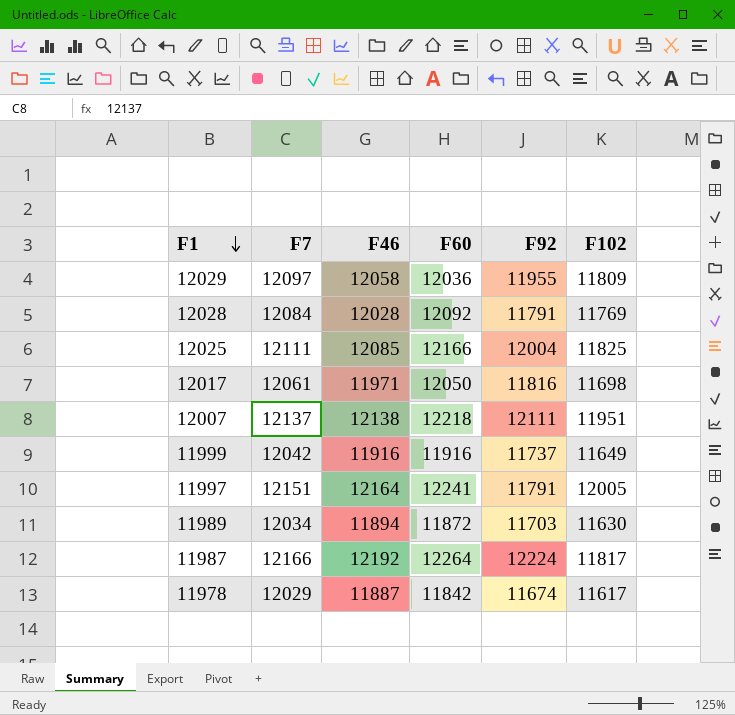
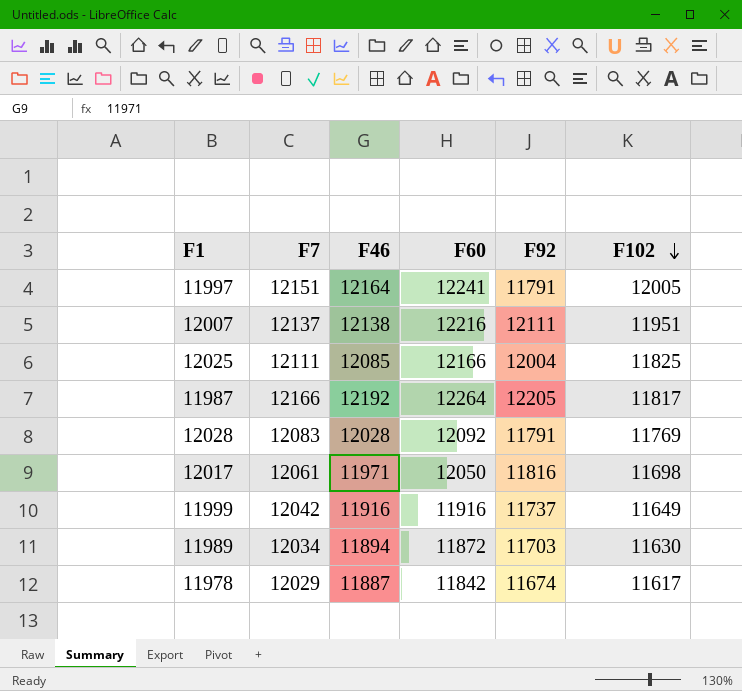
row order: F1 descending -> F102 descending
row 12029: 12097 | 12058 | 12036 | 11955 | 11809 -> none
12007 | F60: 12218 -> 12216
11987 | F92: 12224 -> 12205
12028 | F7: 12084 -> 12083

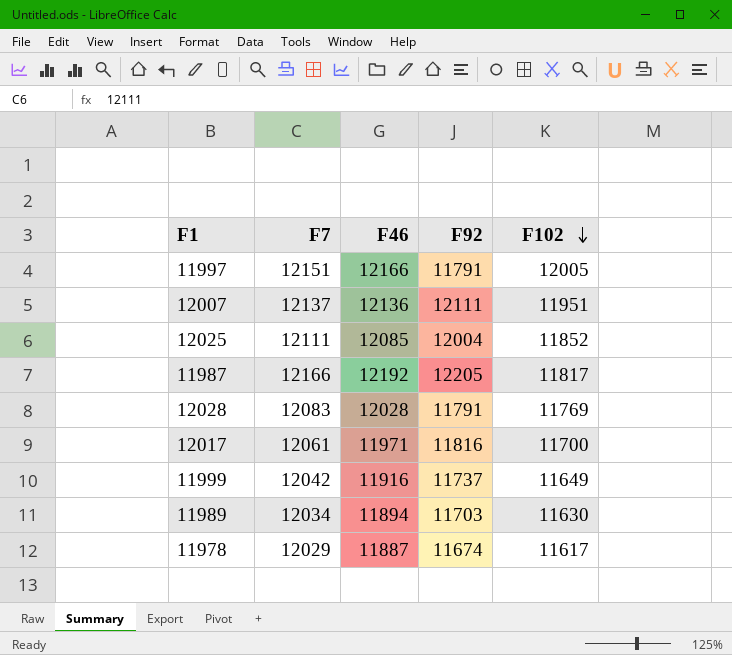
column F60 | position: 4 -> none
11997 | F46: 12164 -> 12166
12007 | F46: 12138 -> 12136
12025 | F102: 11825 -> 11852
12017 | F102: 11698 -> 11700

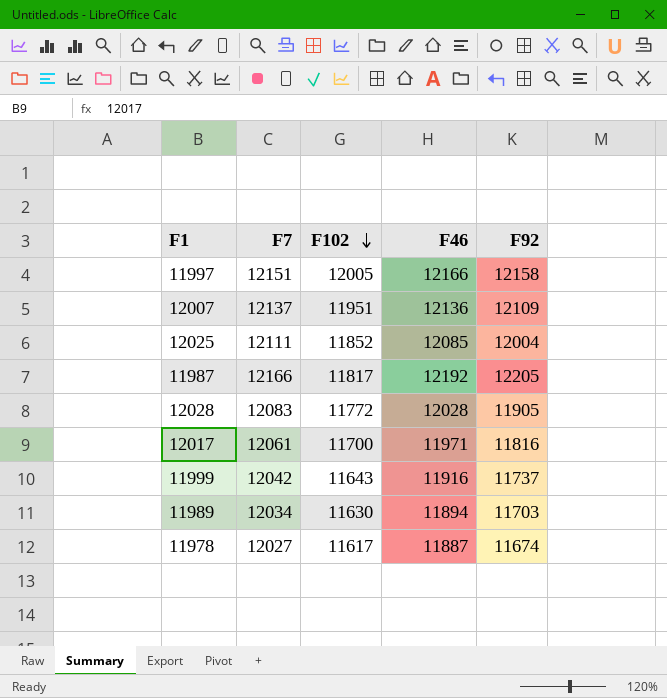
column F102 | position: 5 -> 3
11997 | F92: 11791 -> 12158
12007 | F92: 12111 -> 12109
12028 | F102: 11769 -> 11772
12028 | F92: 11791 -> 11905
11999 | F102: 11649 -> 11643
11978 | F7: 12029 -> 12027

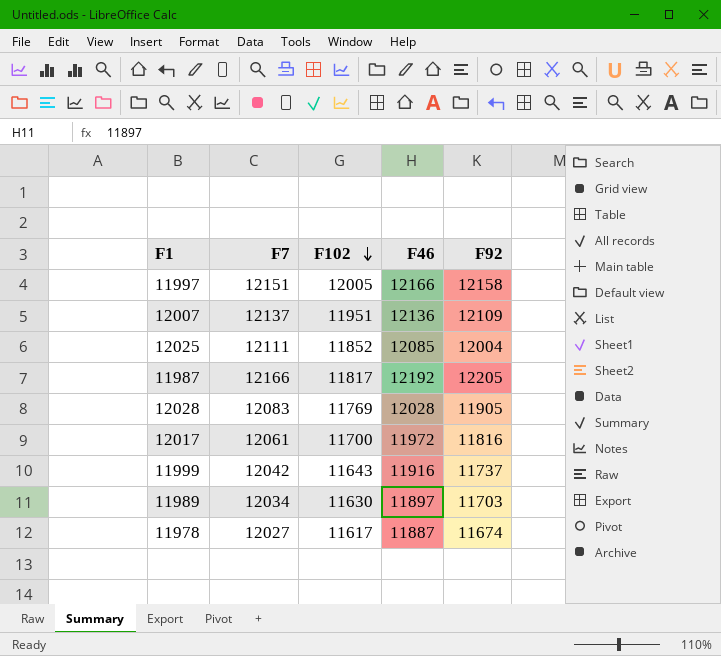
12028 | F102: 11772 -> 11769
12017 | F46: 11971 -> 11972
11989 | F46: 11894 -> 11897

